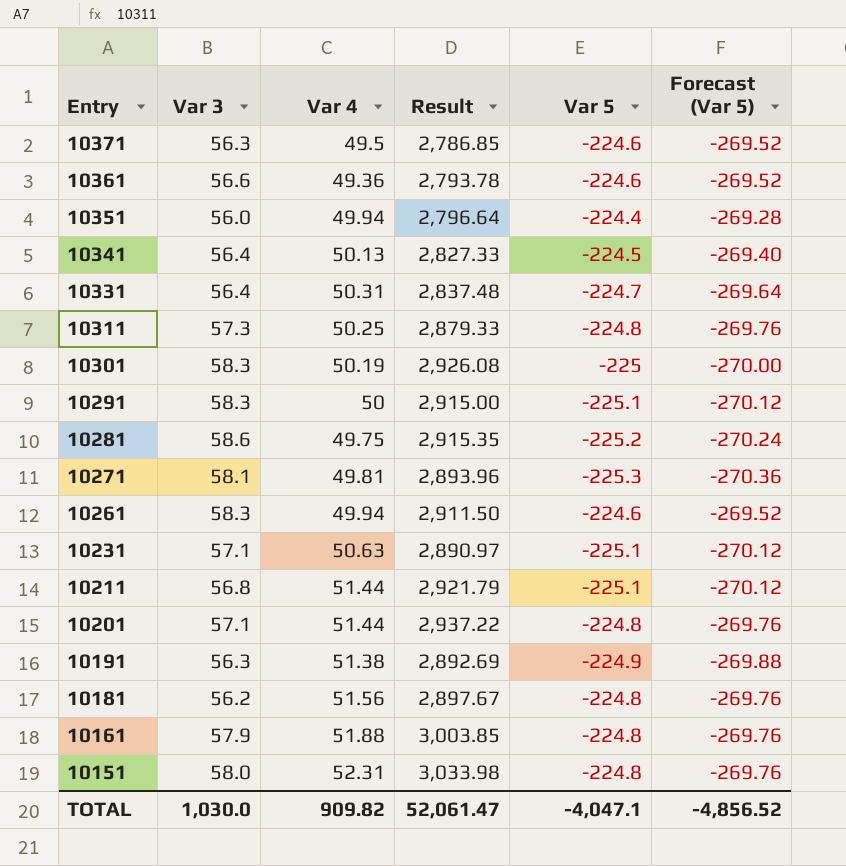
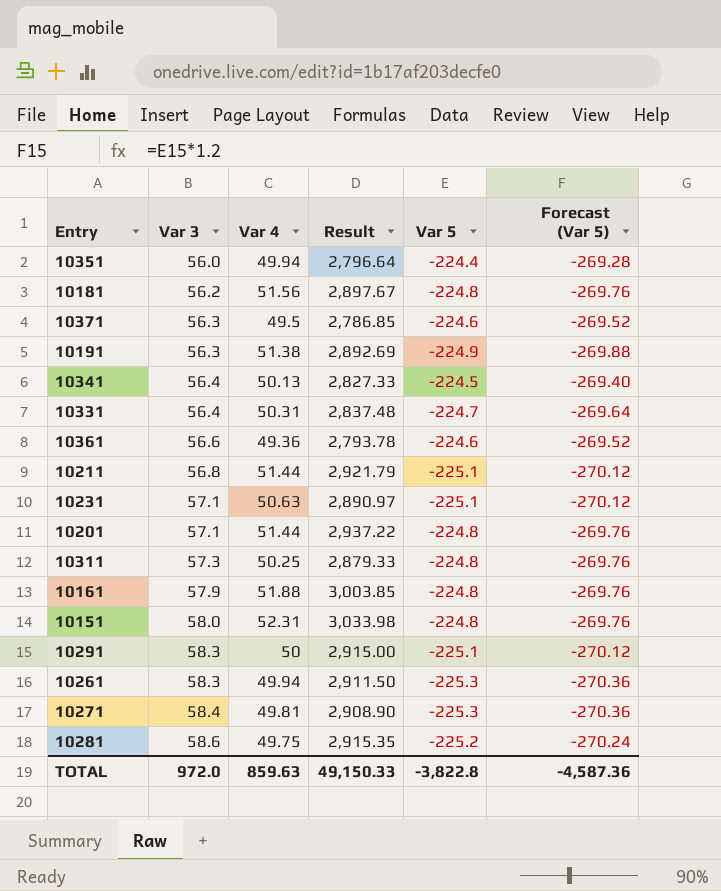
row order: Entry descending -> Var 3 ascending
row 10301: 58.3 | 50.19 | 2,926.08 | -225 | -270.00 -> none
10261 | Var 5: -224.6 -> -225.3
10261 | Forecast (Var 5): -269.52 -> -270.36
10271 | Var 3: 58.1 -> 58.4
10271 | Result: 2,893.96 -> 2,908.90
TOTAL | Var 3: 1,030.0 -> 972.0
TOTAL | Var 4: 909.82 -> 859.63
TOTAL | Result: 52,061.47 -> 49,150.33
TOTAL | Var 5: -4,047.1 -> -3,822.8
TOTAL | Forecast (Var 5): -4,856.52 -> -4,587.36

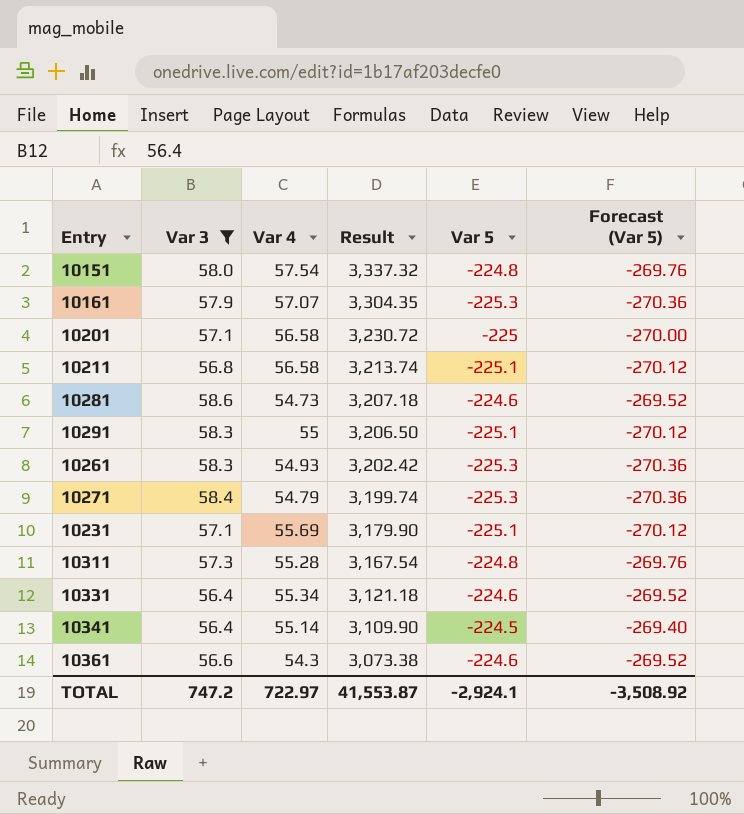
filter: none -> Var 3 >= 56.4
row order: Var 3 ascending -> Result descending
10151 | Var 4: 52.31 -> 57.54
10151 | Result: 3,033.98 -> 3,337.32
10161 | Var 4: 51.88 -> 57.07
10161 | Result: 3,003.85 -> 3,304.35
10161 | Var 5: -224.8 -> -225.3
10161 | Forecast (Var 5): -269.76 -> -270.36
10201 | Var 4: 51.44 -> 56.58
10201 | Result: 2,937.22 -> 3,230.72
10201 | Var 5: -224.8 -> -225
10201 | Forecast (Var 5): -269.76 -> -270.00
10211 | Var 4: 51.44 -> 56.58
10211 | Result: 2,921.79 -> 3,213.74
10281 | Var 4: 49.75 -> 54.73
10281 | Result: 2,915.35 -> 3,207.18
10281 | Var 5: -225.2 -> -224.6
10281 | Forecast (Var 5): -270.24 -> -269.52
10291 | Var 4: 50 -> 55
10291 | Result: 2,915.00 -> 3,206.50
10261 | Var 4: 49.94 -> 54.93
10261 | Result: 2,911.50 -> 3,202.42
10271 | Var 4: 49.81 -> 54.79
10271 | Result: 2,908.90 -> 3,199.74
10231 | Var 4: 50.63 -> 55.69
10231 | Result: 2,890.97 -> 3,179.90
10311 | Var 4: 50.25 -> 55.28
10311 | Result: 2,879.33 -> 3,167.54
10331 | Var 4: 50.31 -> 55.34
10331 | Result: 2,837.48 -> 3,121.18
10331 | Var 5: -224.7 -> -224.6
10331 | Forecast (Var 5): -269.64 -> -269.52
10341 | Var 4: 50.13 -> 55.14
10341 | Result: 2,827.33 -> 3,109.90
10361 | Var 4: 49.36 -> 54.3
10361 | Result: 2,793.78 -> 3,073.38
TOTAL | Var 3: 972.0 -> 747.2
TOTAL | Var 4: 859.63 -> 722.97
TOTAL | Result: 49,150.33 -> 41,553.87
TOTAL | Var 5: -3,822.8 -> -2,924.1
TOTAL | Forecast (Var 5): -4,587.36 -> -3,508.92

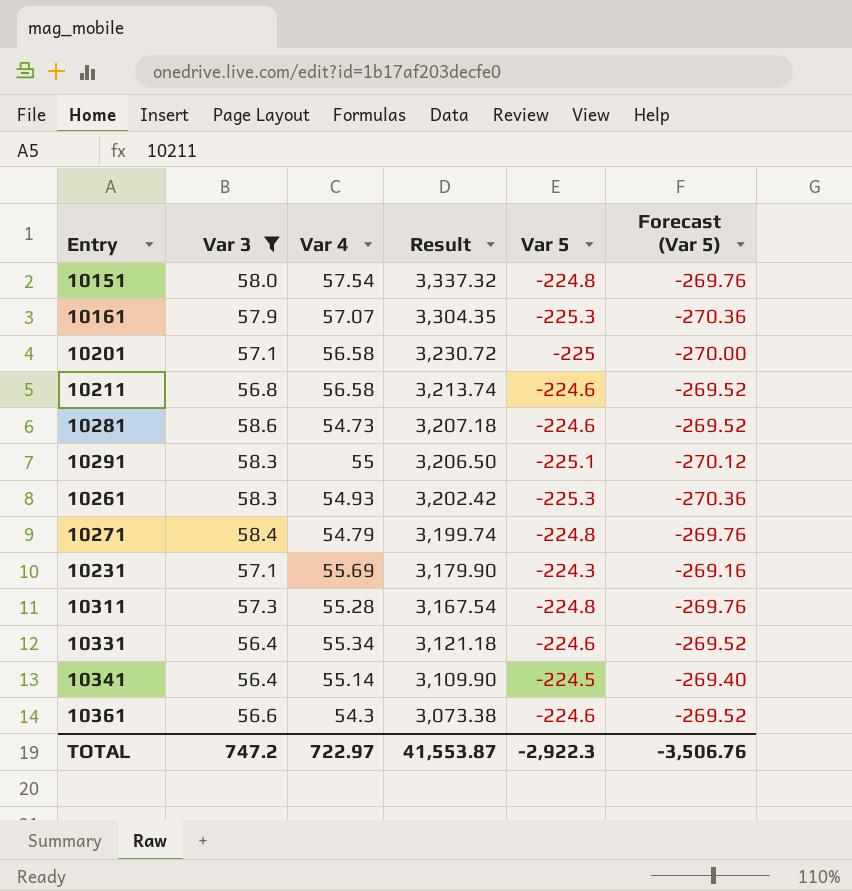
10211 | Var 5: -225.1 -> -224.6
10211 | Forecast (Var 5): -270.12 -> -269.52
10271 | Var 5: -225.3 -> -224.8
10271 | Forecast (Var 5): -270.36 -> -269.76
10231 | Var 5: -225.1 -> -224.3
10231 | Forecast (Var 5): -270.12 -> -269.16
TOTAL | Var 5: -2,924.1 -> -2,922.3
TOTAL | Forecast (Var 5): -3,508.92 -> -3,506.76

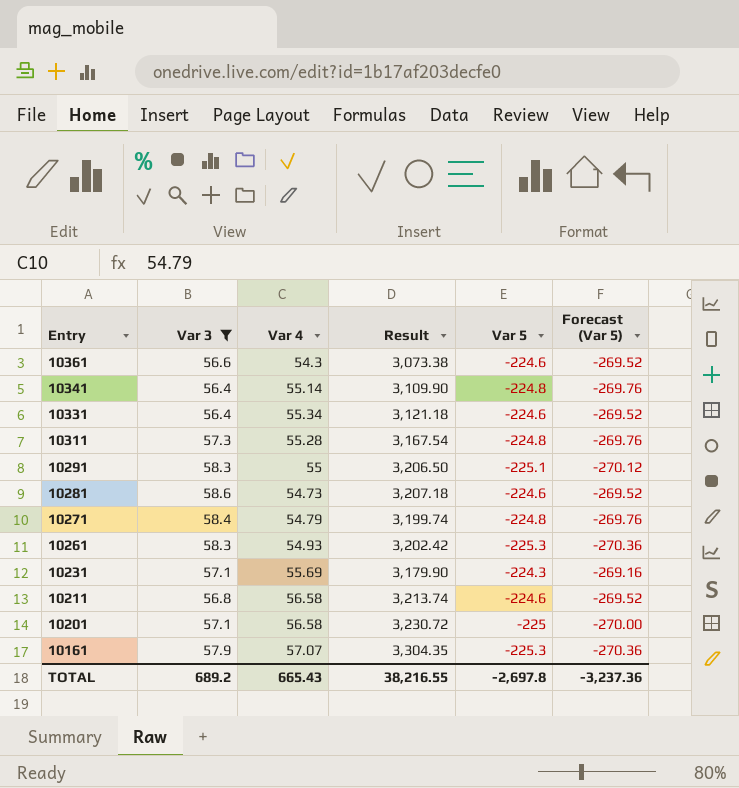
row order: Result descending -> Entry descending
row 10151: 58.0 | 57.54 | 3,337.32 | -224.8 | -269.76 -> none
10341 | Var 5: -224.5 -> -224.8
10341 | Forecast (Var 5): -269.40 -> -269.76
TOTAL | Var 3: 747.2 -> 689.2
TOTAL | Var 4: 722.97 -> 665.43
TOTAL | Result: 41,553.87 -> 38,216.55
TOTAL | Var 5: -2,922.3 -> -2,697.8
TOTAL | Forecast (Var 5): -3,506.76 -> -3,237.36

